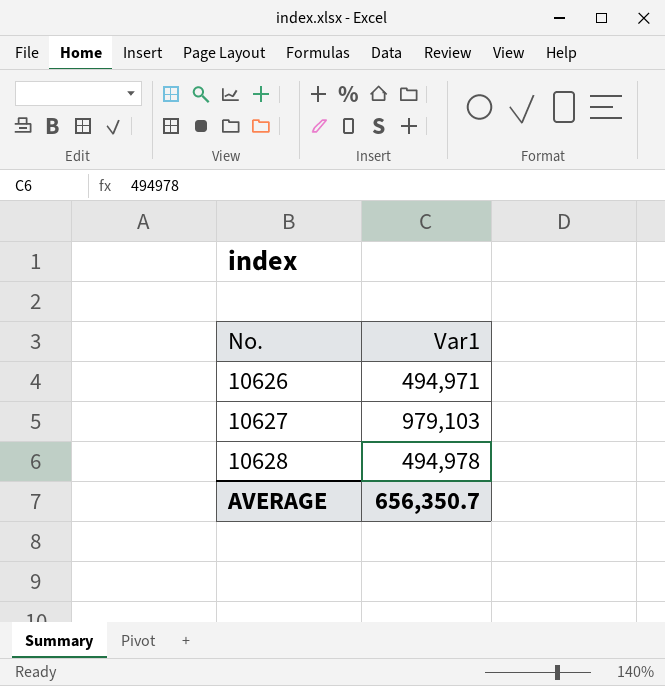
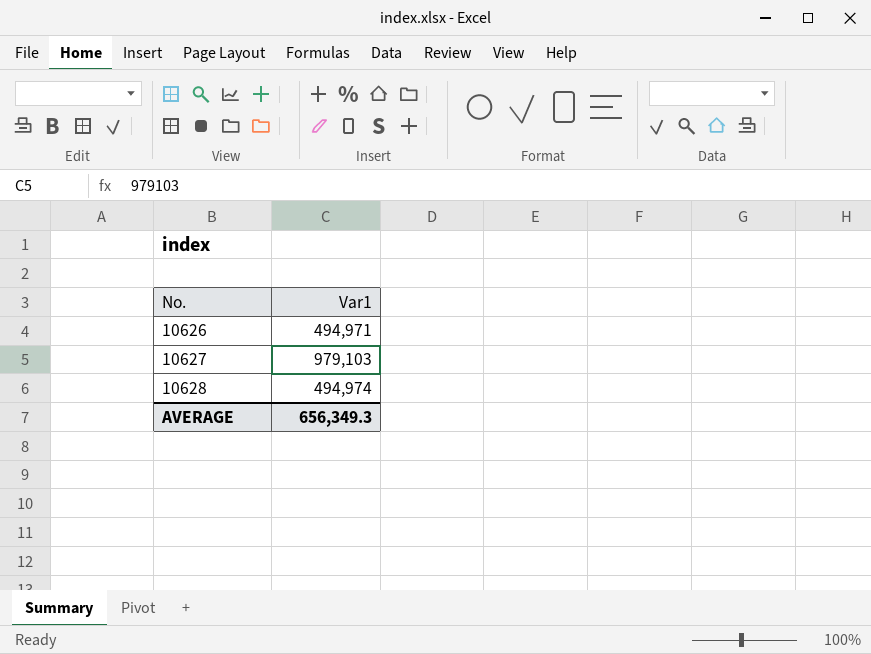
10628 | Var1: 494,978 -> 494,974
AVERAGE | Var1: 656,350.7 -> 656,349.3

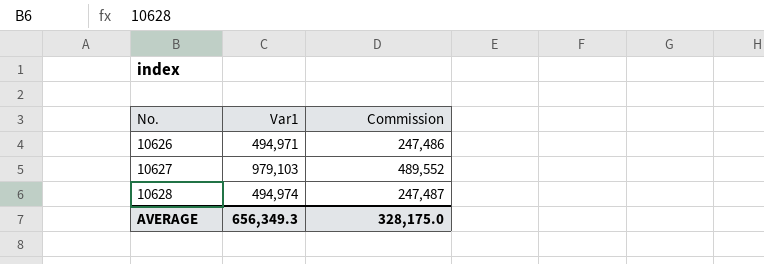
column Commission | formula: none -> [Var1] * 0.5

